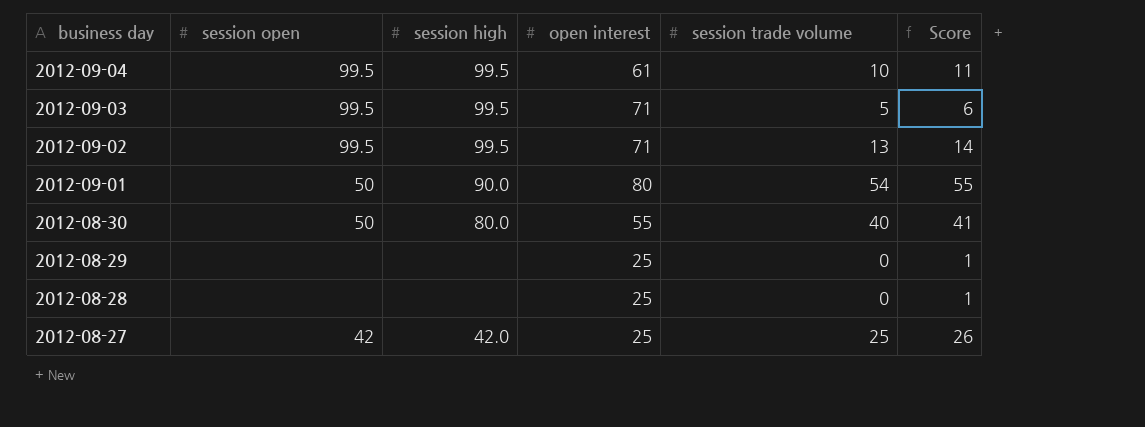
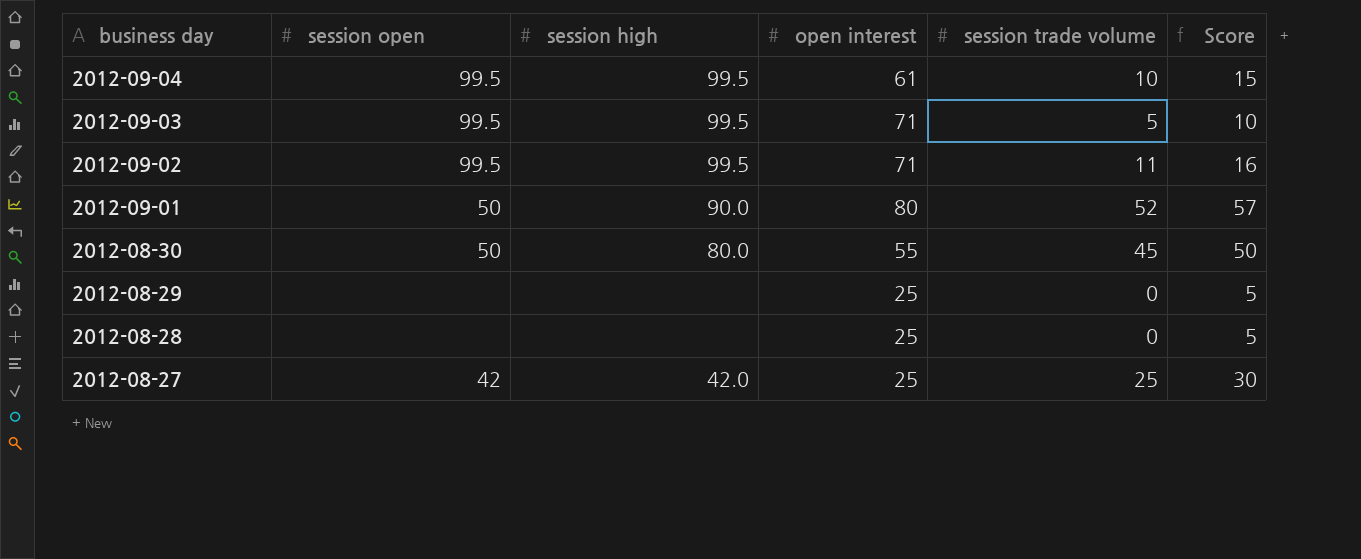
column Score | formula: [session trade volume] + 1 -> [session trade volume] + 5
2012-09-02 | session trade volume: 13 -> 11
2012-09-01 | session trade volume: 54 -> 52
2012-08-30 | session trade volume: 40 -> 45

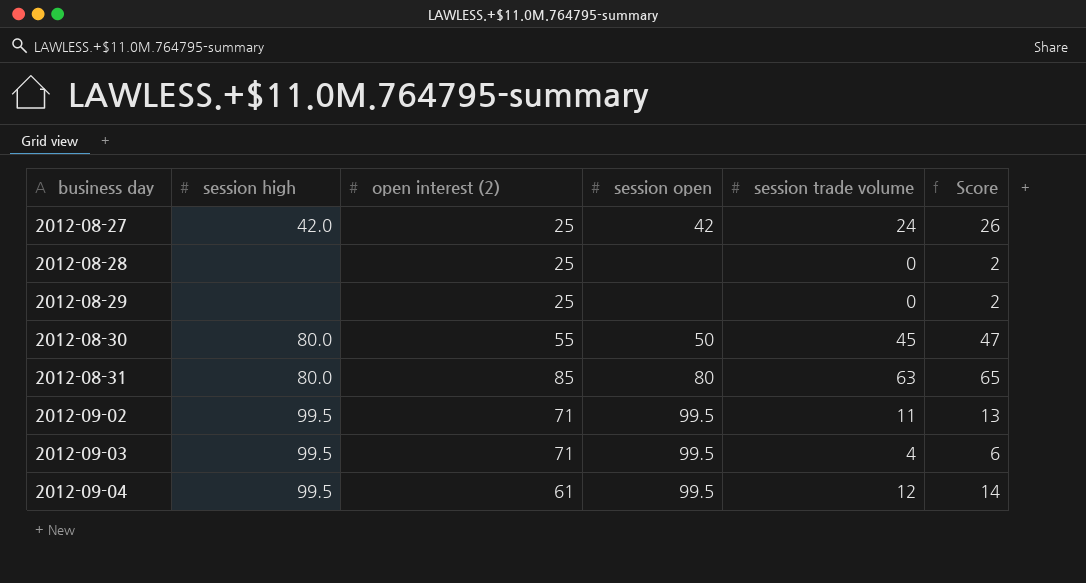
row order: business day descending -> business day ascending
column name: open interest -> open interest (2)
column session open | position: 2 -> 4
column Score | formula: [session trade volume] + 5 -> [session trade volume] + 2
row 2012-09-01: 50 | 90.0 | 80 | 52 | 57 -> none
2012-08-27 | session trade volume: 25 -> 24
row 2012-08-31: none -> 80.0 | 85 | 80 | 63 | 65
2012-09-03 | session trade volume: 5 -> 4
2012-09-04 | session trade volume: 10 -> 12

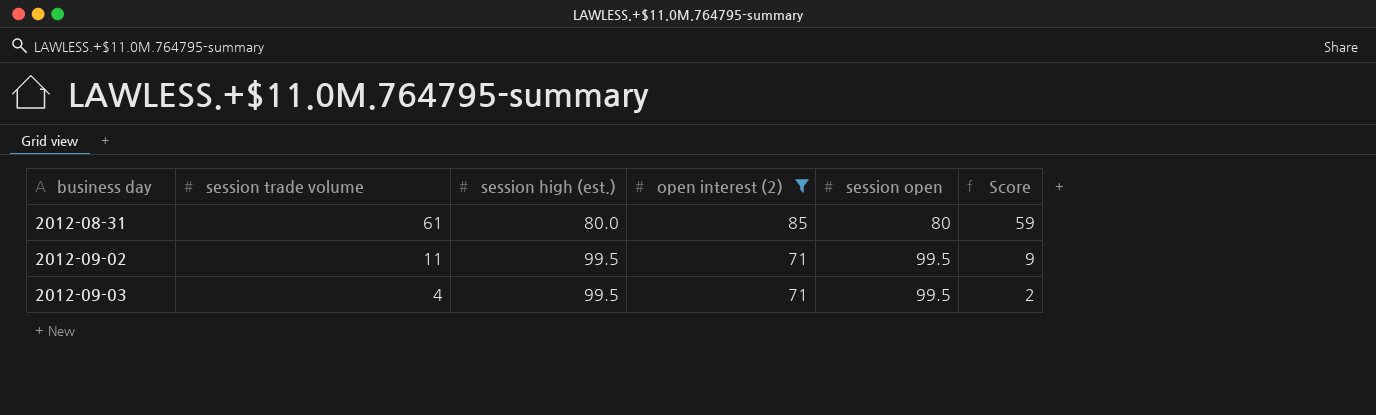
filter: none -> open interest (2) >= 71
column session trade volume | position: 5 -> 2
column name: session high -> session high (est.)
column Score | formula: [session trade volume] + 2 -> [session trade volume] - 2
2012-08-31 | session trade volume: 63 -> 61

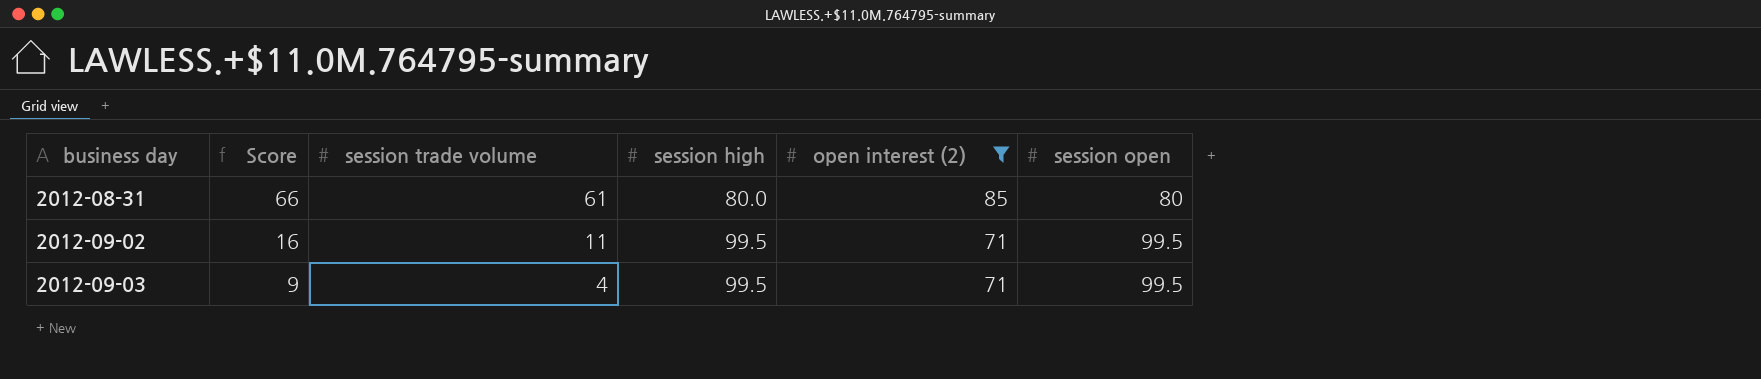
column Score | formula: [session trade volume] - 2 -> [session trade volume] + 5
column Score | position: 6 -> 2
column name: session high (est.) -> session high

